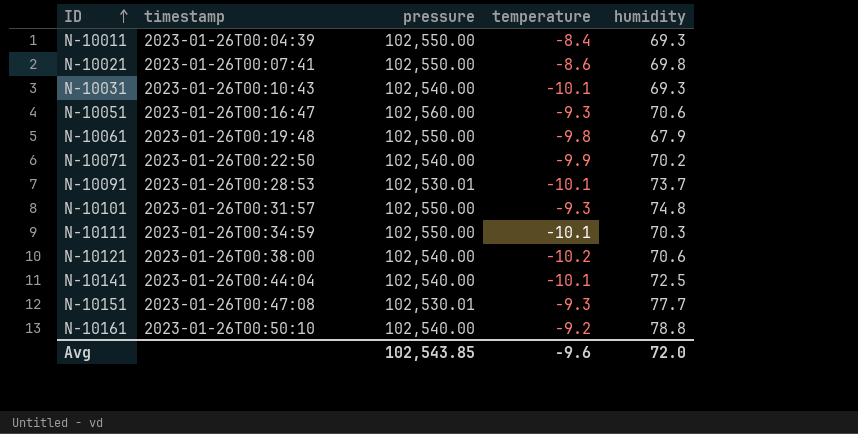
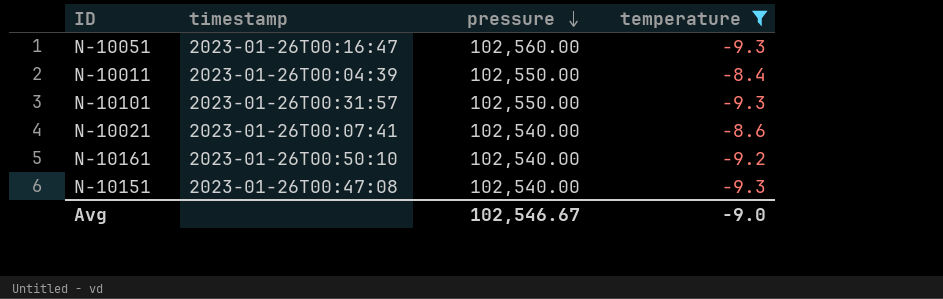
filter: none -> temperature >= -9.3
row order: ID ascending -> pressure descending
column humidity | position: 5 -> none
N-10021 | pressure: 102,550.00 -> 102,540.00
N-10151 | pressure: 102,530.01 -> 102,540.00
Avg | pressure: 102,543.85 -> 102,546.67
Avg | temperature: -9.6 -> -9.0

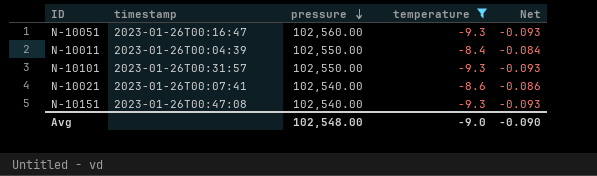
column Net | formula: none -> [temperature] * 0.01
row N-10161: 2023-01-26T00:50:10 | 102,540.00 | -9.2 -> none
Avg | pressure: 102,546.67 -> 102,548.00

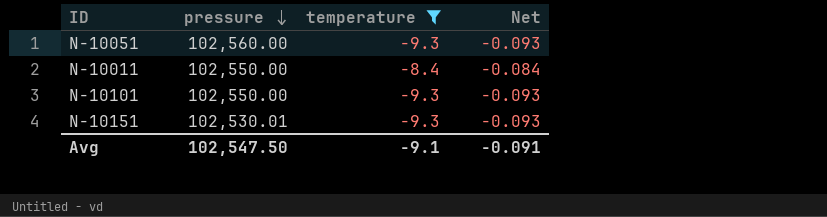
column timestamp | position: 2 -> none
row N-10021: 2023-01-26T00:07:41 | 102,540.00 | -8.6 | -0.086 -> none
N-10151 | pressure: 102,540.00 -> 102,530.01
Avg | pressure: 102,548.00 -> 102,547.50
Avg | temperature: -9.0 -> -9.1
Avg | Net: -0.090 -> -0.091

